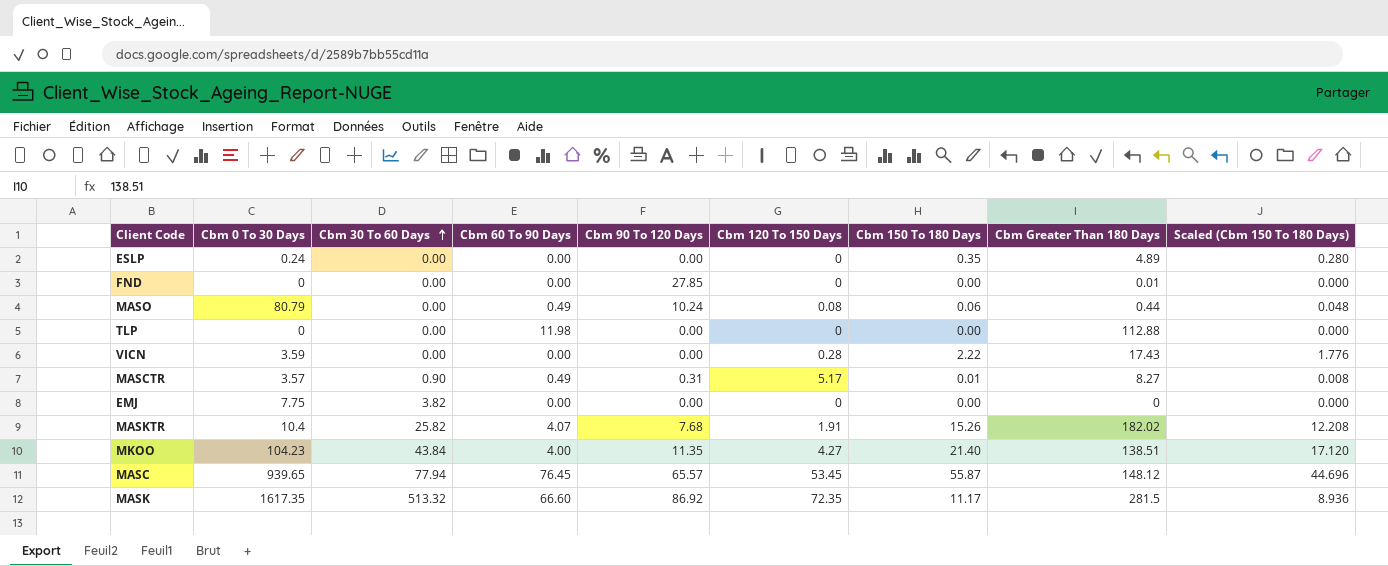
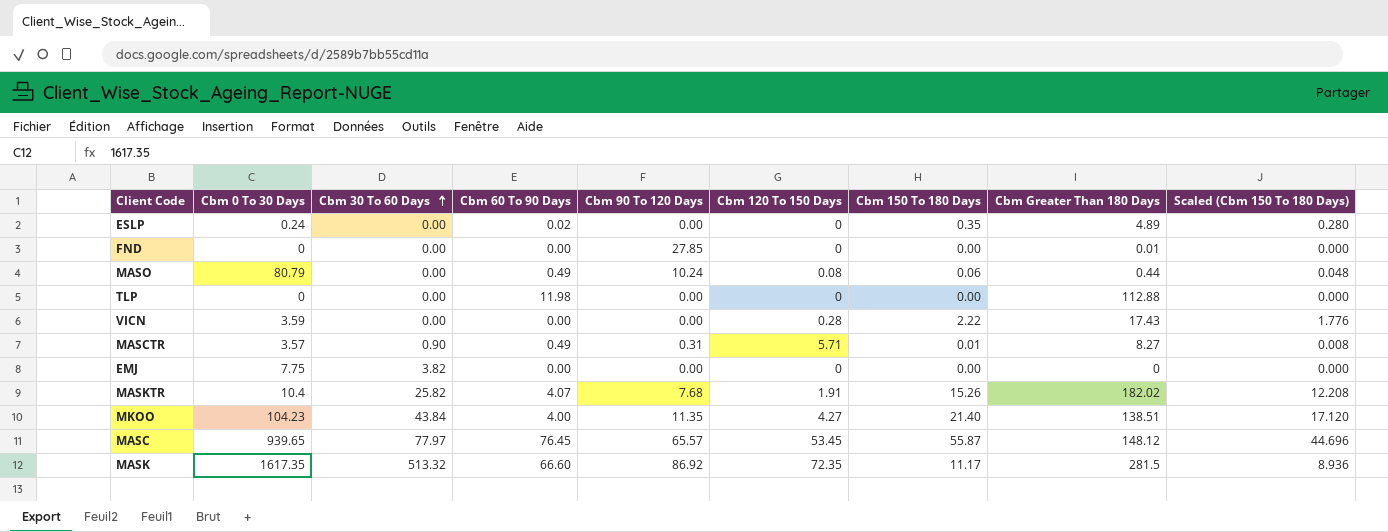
ESLP | Cbm 60 To 90 Days: 0.00 -> 0.02
MASCTR | Cbm 120 To 150 Days: 5.17 -> 5.71
MASC | Cbm 30 To 60 Days: 77.94 -> 77.97

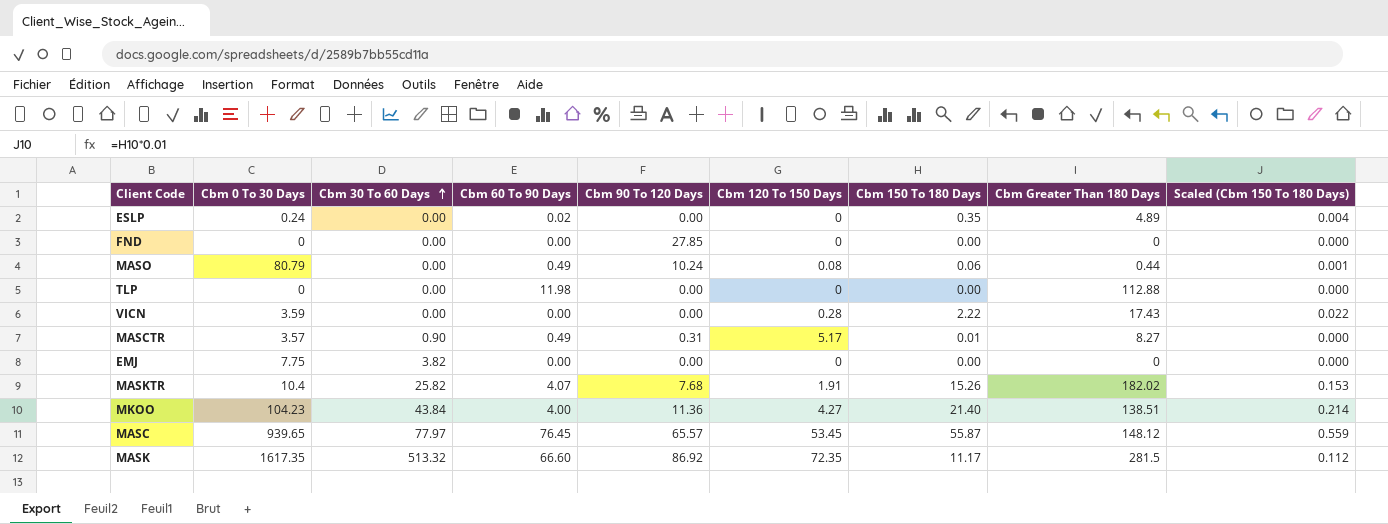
column Scaled (Cbm 150 To 180 Days) | formula: [Cbm 150 To 180 Days] * 0.8 -> [Cbm 150 To 180 Days] * 0.01
FND | Cbm Greater Than 180 Days: 0.01 -> 0
MASCTR | Cbm 120 To 150 Days: 5.71 -> 5.17
MKOO | Cbm 90 To 120 Days: 11.35 -> 11.36

